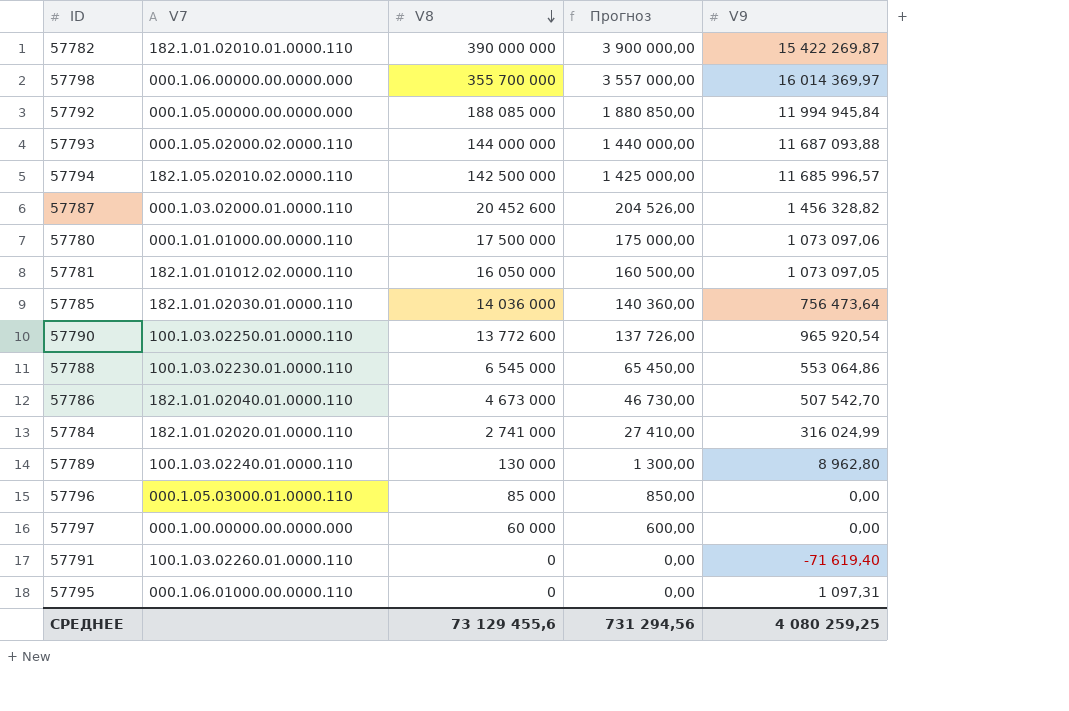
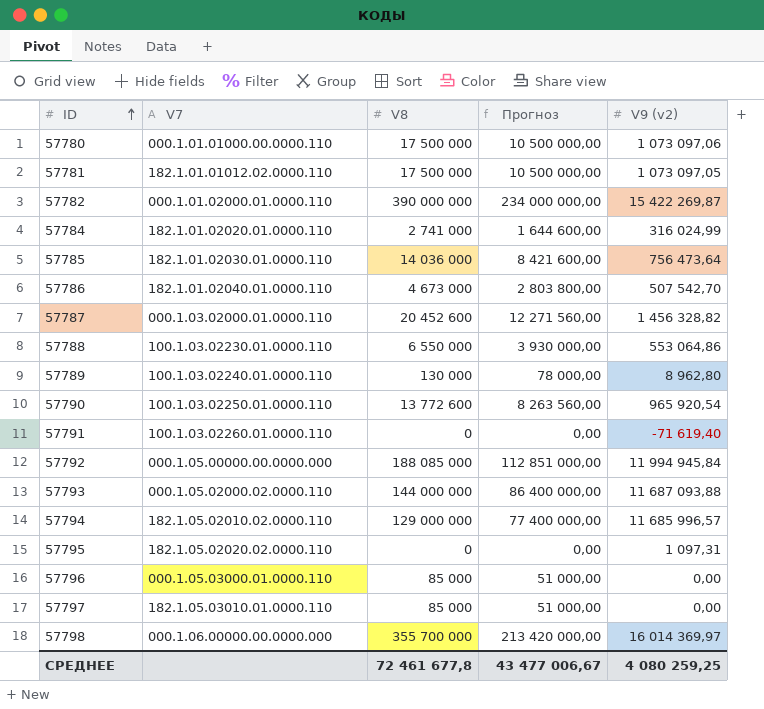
row order: V8 descending -> ID ascending
column Прогноз | formula: [V8] * 0,01 -> [V8] * 0,6
column name: V9 -> V9 (v2)
57781 | V8: 16 050 000 -> 17 500 000
57782 | V7: 182.1.01.02010.01.0000.110 -> 000.1.01.02000.01.0000.110
57788 | V8: 6 545 000 -> 6 550 000
57794 | V8: 142 500 000 -> 129 000 000
57795 | V7: 000.1.06.01000.00.0000.110 -> 182.1.05.02020.02.0000.110
57797 | V7: 000.1.00.00000.00.0000.000 -> 182.1.05.03010.01.0000.110
57797 | V8: 60 000 -> 85 000
СРЕДНЕЕ | V8: 73 129 455,6 -> 72 461 677,8
СРЕДНЕЕ | Прогноз: 731 294,56 -> 43 477 006,67

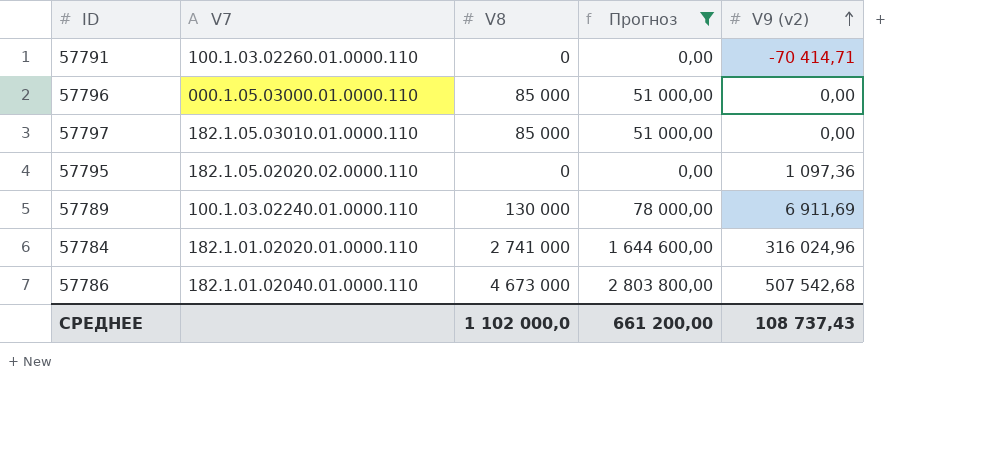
filter: none -> Прогноз <= 2 803 800,00
row order: ID ascending -> V9 (v2) ascending
57791 | V9 (v2): -71 619,40 -> -70 414,71
57795 | V9 (v2): 1 097,31 -> 1 097,36
57789 | V9 (v2): 8 962,80 -> 6 911,69
57784 | V9 (v2): 316 024,99 -> 316 024,96
57786 | V9 (v2): 507 542,70 -> 507 542,68
СРЕДНЕЕ | V8: 72 461 677,8 -> 1 102 000,0
СРЕДНЕЕ | Прогноз: 43 477 006,67 -> 661 200,00
СРЕДНЕЕ | V9 (v2): 4 080 259,25 -> 108 737,43

